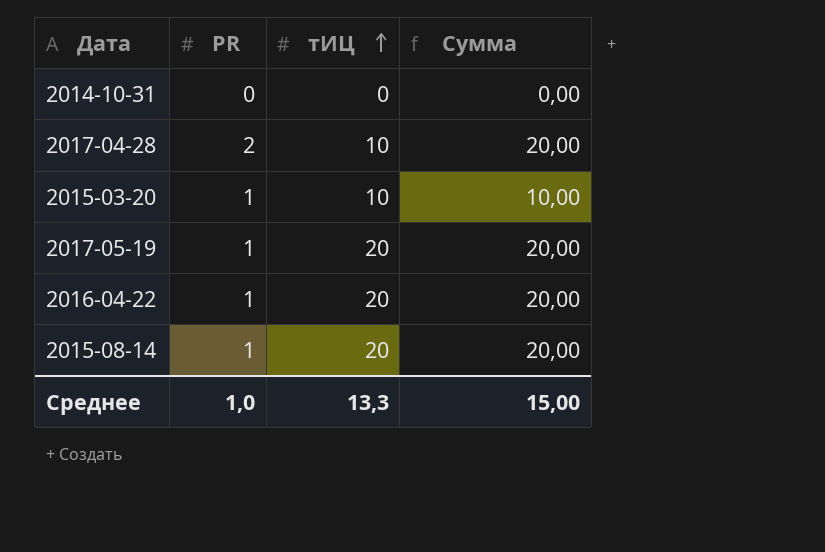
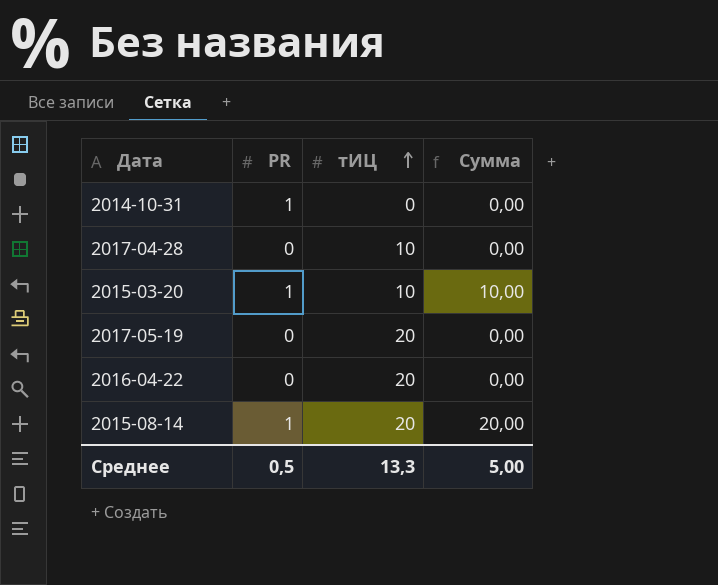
2014-10-31 | PR: 0 -> 1
2017-04-28 | PR: 2 -> 0
2017-04-28 | Сумма: 20,00 -> 0,00
2017-05-19 | PR: 1 -> 0
2017-05-19 | Сумма: 20,00 -> 0,00
2016-04-22 | PR: 1 -> 0
2016-04-22 | Сумма: 20,00 -> 0,00
Среднее | PR: 1,0 -> 0,5
Среднее | Сумма: 15,00 -> 5,00

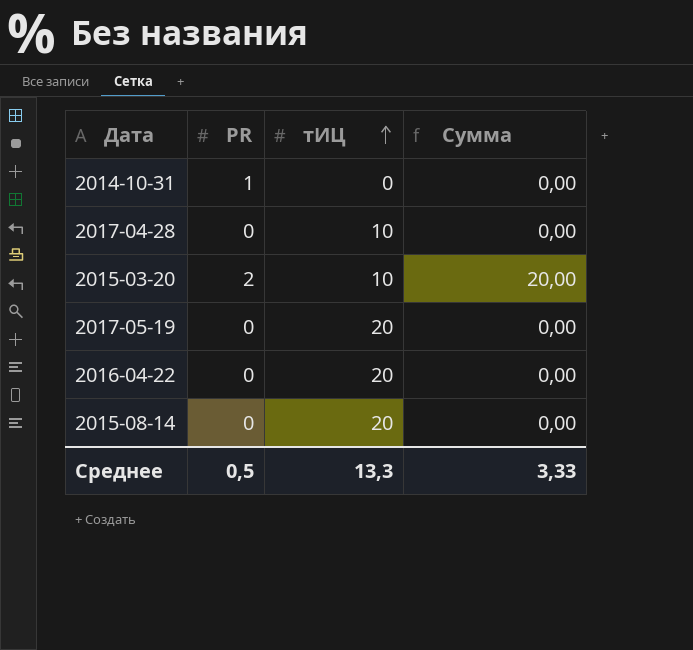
2015-03-20 | PR: 1 -> 2
2015-03-20 | Сумма: 10,00 -> 20,00
2015-08-14 | PR: 1 -> 0
2015-08-14 | Сумма: 20,00 -> 0,00
Среднее | Сумма: 5,00 -> 3,33

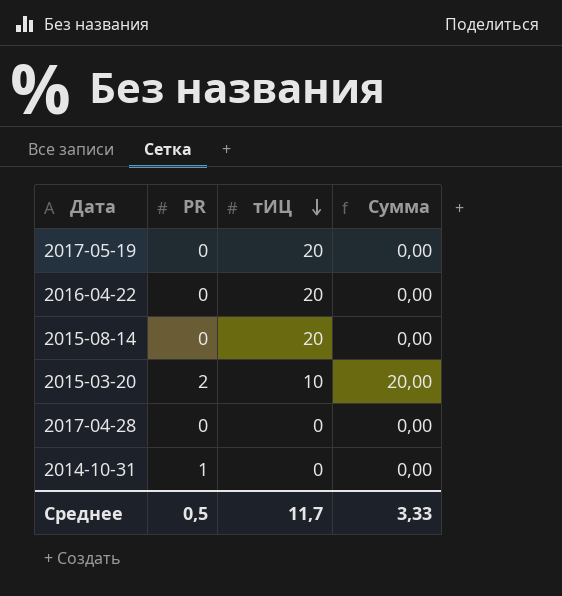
row order: тИЦ ascending -> тИЦ descending
2017-04-28 | тИЦ: 10 -> 0
Среднее | тИЦ: 13,3 -> 11,7

